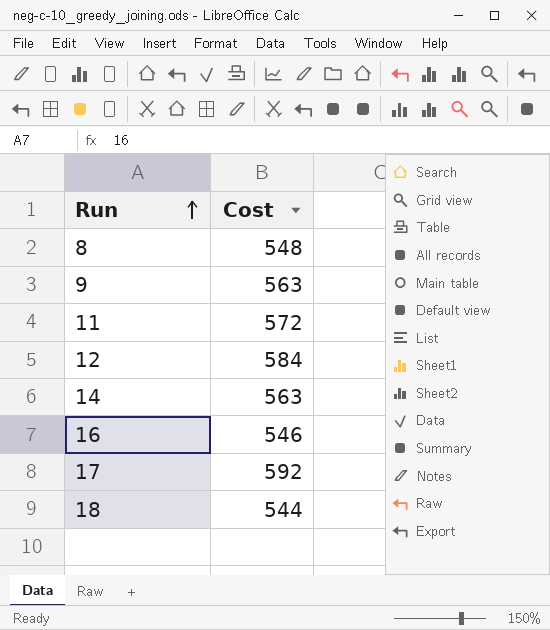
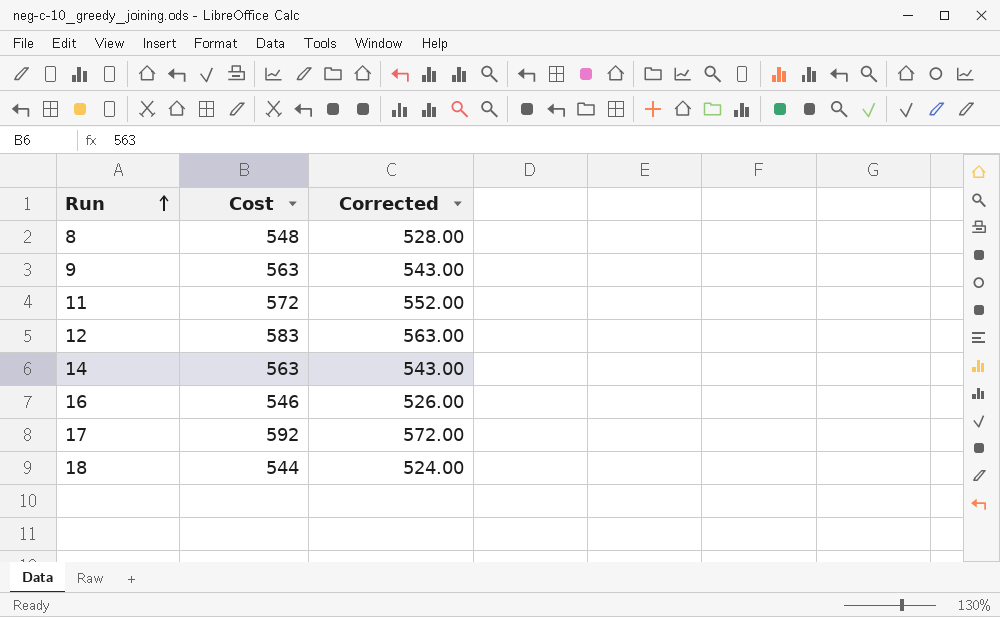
column Corrected | formula: none -> [Cost] - 20
12 | Cost: 584 -> 583

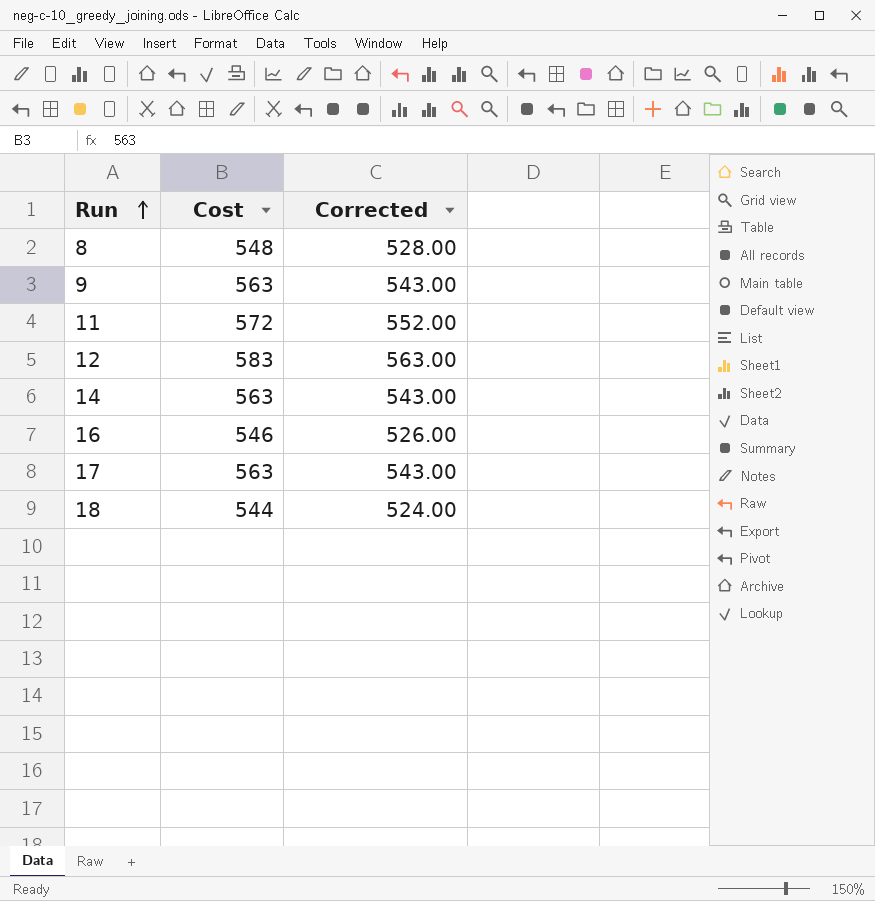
17 | Cost: 592 -> 563
17 | Corrected: 572.00 -> 543.00

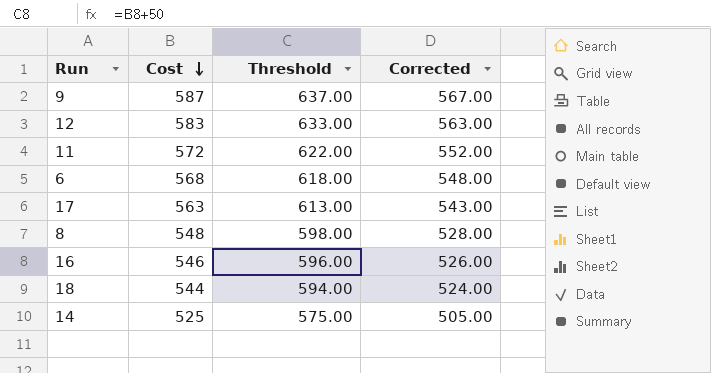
row order: Run ascending -> Cost descending
column Threshold | formula: none -> [Cost] + 50
9 | Cost: 563 -> 587
9 | Corrected: 543.00 -> 567.00
row 6: none -> 568 | 618.00 | 548.00
14 | Cost: 563 -> 525
14 | Corrected: 543.00 -> 505.00

